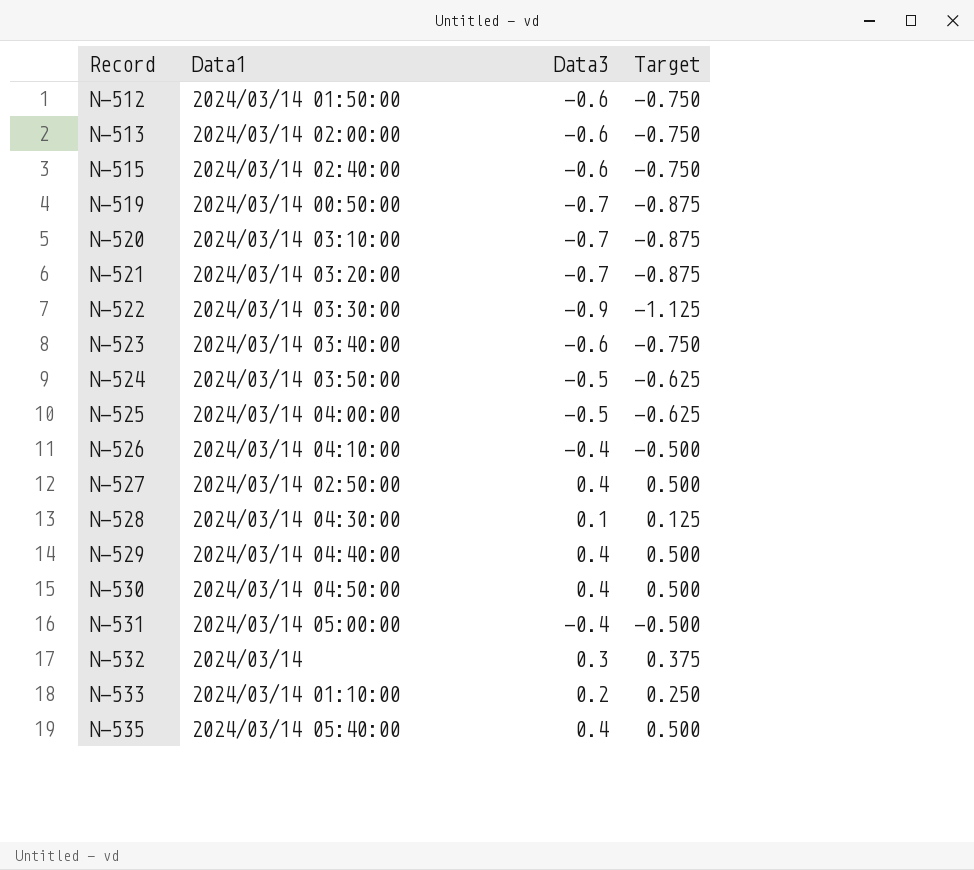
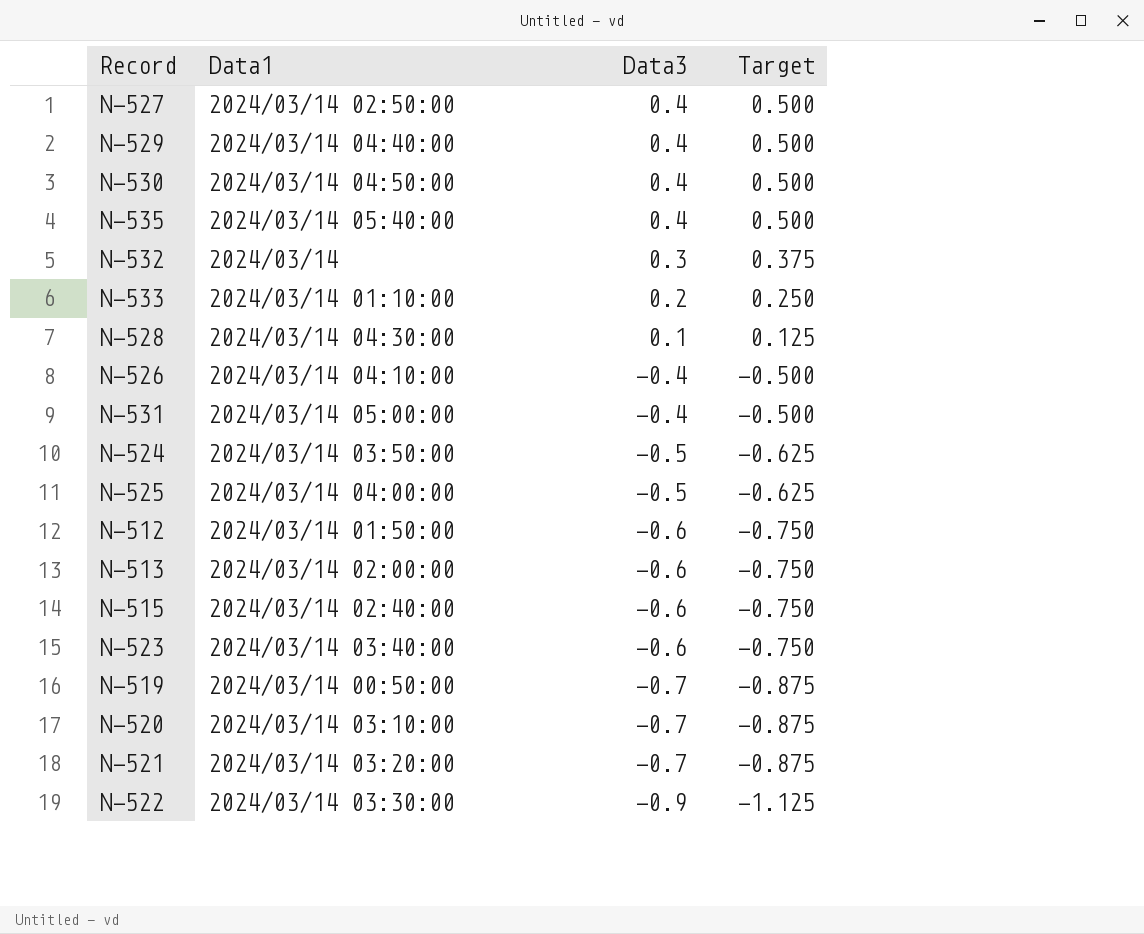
row order: Record ascending -> Data3 descending

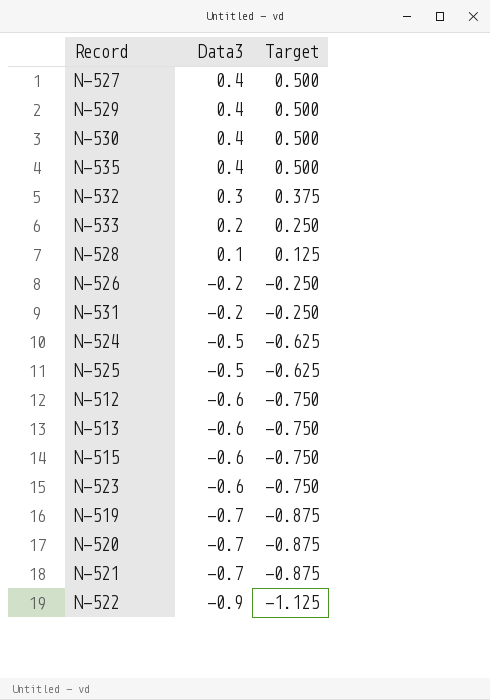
column Data1 | position: 2 -> none
N-526 | Data3: -0.4 -> -0.2
N-526 | Target: -0.500 -> -0.250
N-531 | Data3: -0.4 -> -0.2
N-531 | Target: -0.500 -> -0.250

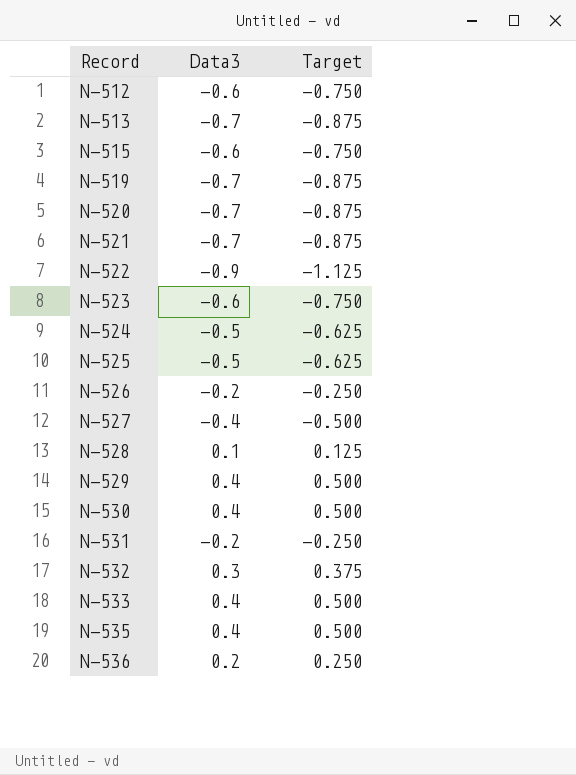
row order: Data3 descending -> Record ascending
N-513 | Data3: -0.6 -> -0.7
N-513 | Target: -0.750 -> -0.875
N-527 | Data3: 0.4 -> -0.4
N-527 | Target: 0.500 -> -0.500
N-533 | Data3: 0.2 -> 0.4
N-533 | Target: 0.250 -> 0.500
row N-536: none -> 0.2 | 0.250

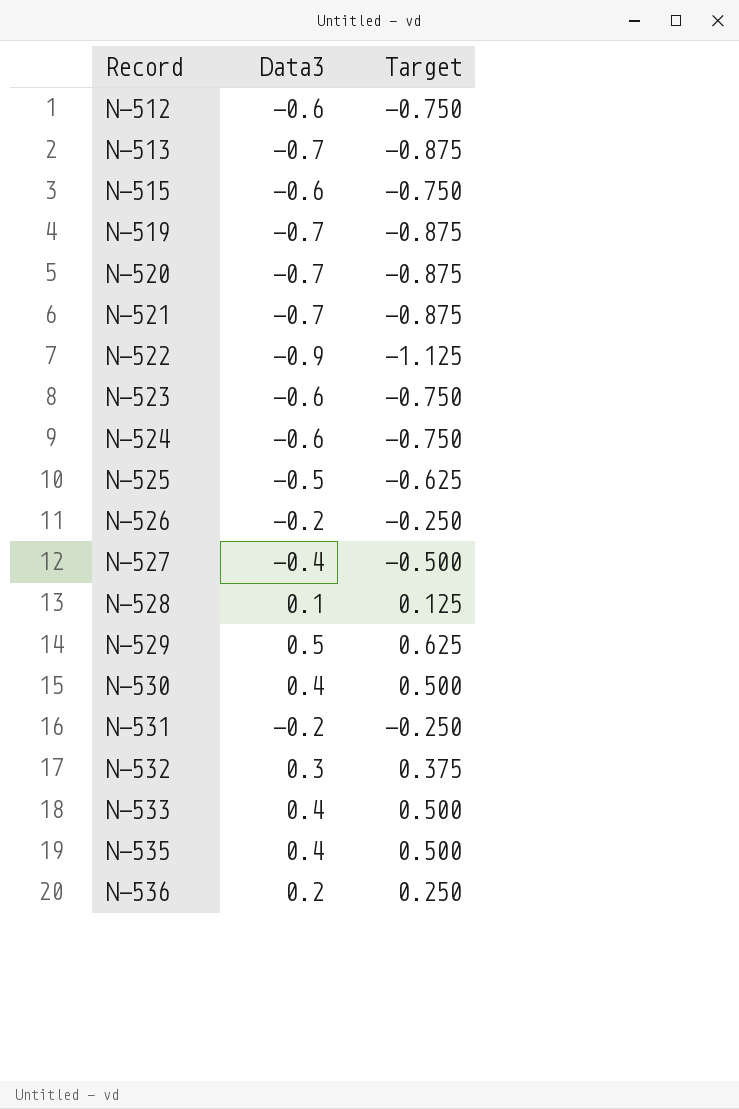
N-524 | Data3: -0.5 -> -0.6
N-524 | Target: -0.625 -> -0.750
N-529 | Data3: 0.4 -> 0.5
N-529 | Target: 0.500 -> 0.625

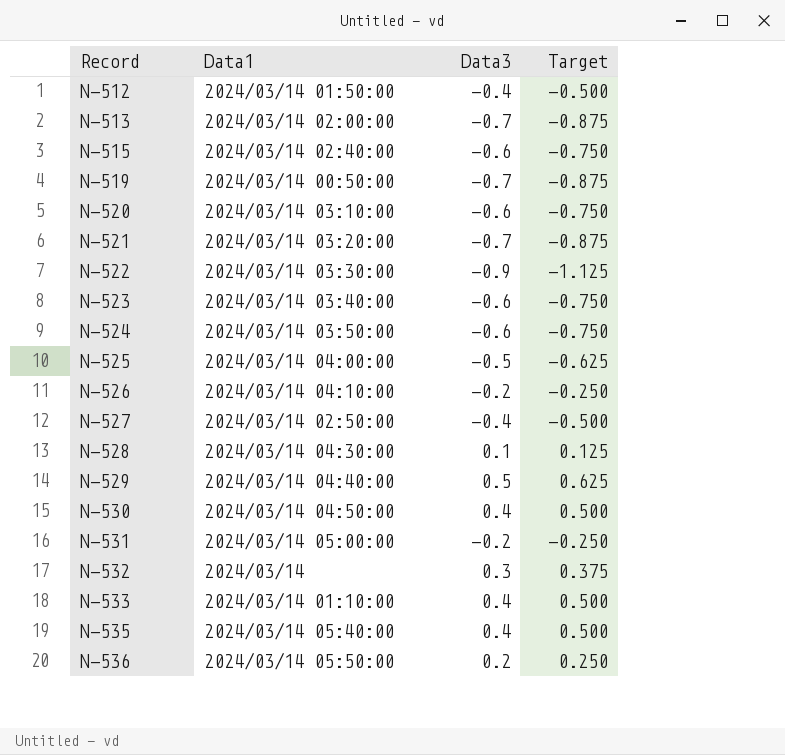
column Data1 | position: none -> 2
N-512 | Data3: -0.6 -> -0.4
N-512 | Target: -0.750 -> -0.500
N-520 | Data3: -0.7 -> -0.6
N-520 | Target: -0.875 -> -0.750

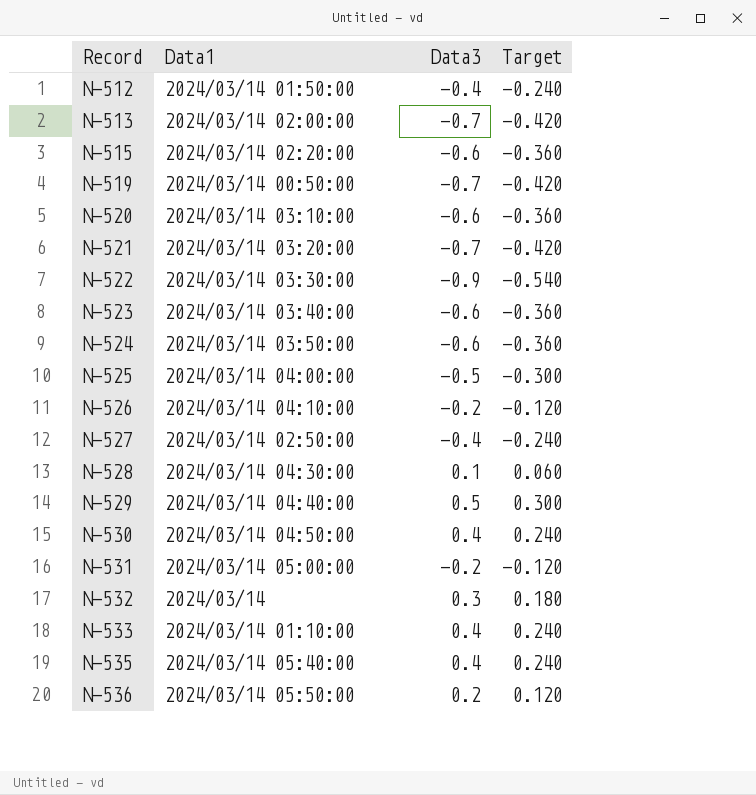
column Target | formula: [Data3] * 1.25 -> [Data3] * 0.6
N-515 | Data1: 2024/03/14 02:40:00 -> 2024/03/14 02:20:00

